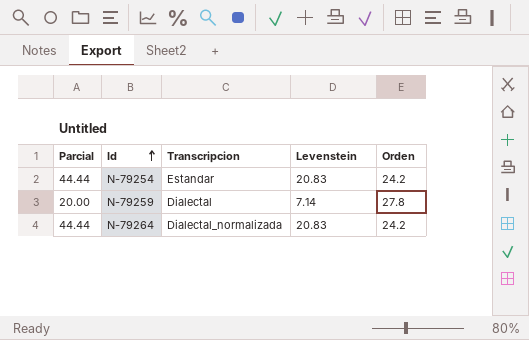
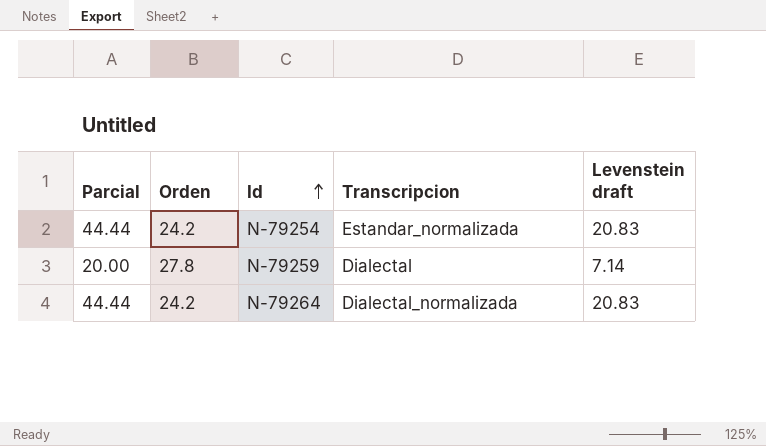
column Orden | position: 5 -> 2
column name: Levenstein -> Levenstein draft
N-79254 | Transcripcion: Estandar -> Estandar_normalizada

